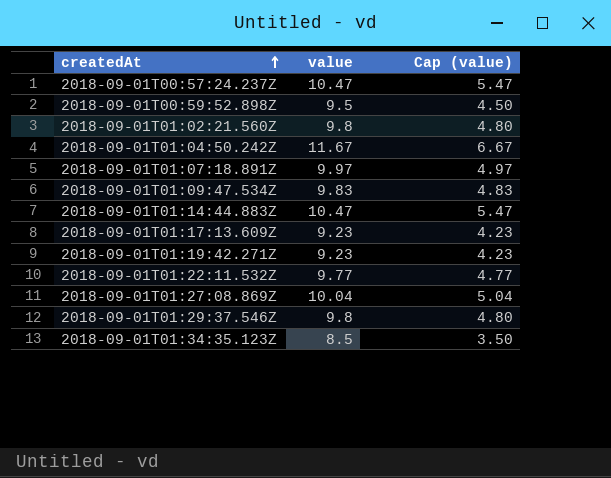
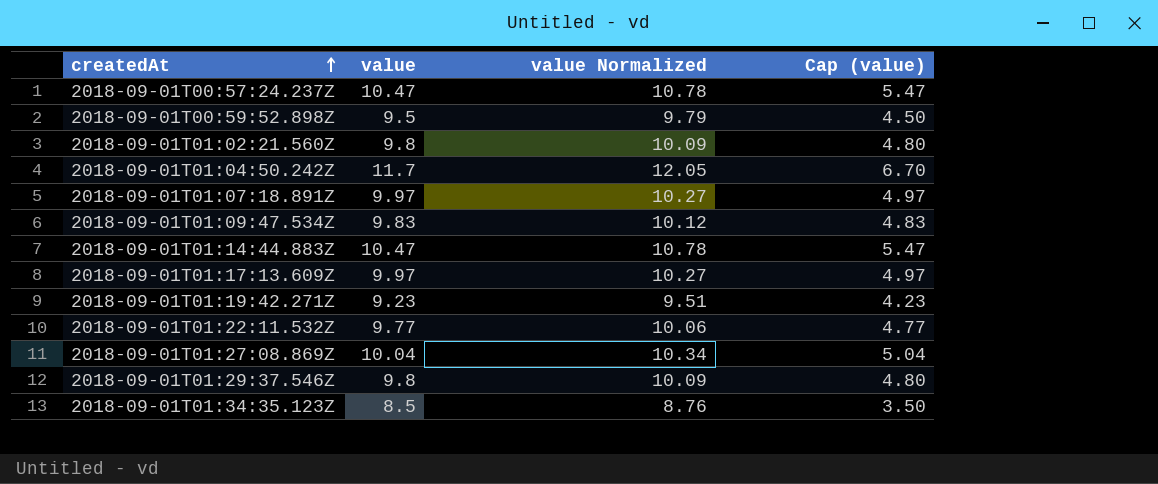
column value Normalized | formula: none -> [value] * 1.03
2018-09-01T01:04:50.242Z | value: 11.67 -> 11.7
2018-09-01T01:04:50.242Z | Cap (value): 6.67 -> 6.70
2018-09-01T01:17:13.609Z | value: 9.23 -> 9.97
2018-09-01T01:17:13.609Z | Cap (value): 4.23 -> 4.97

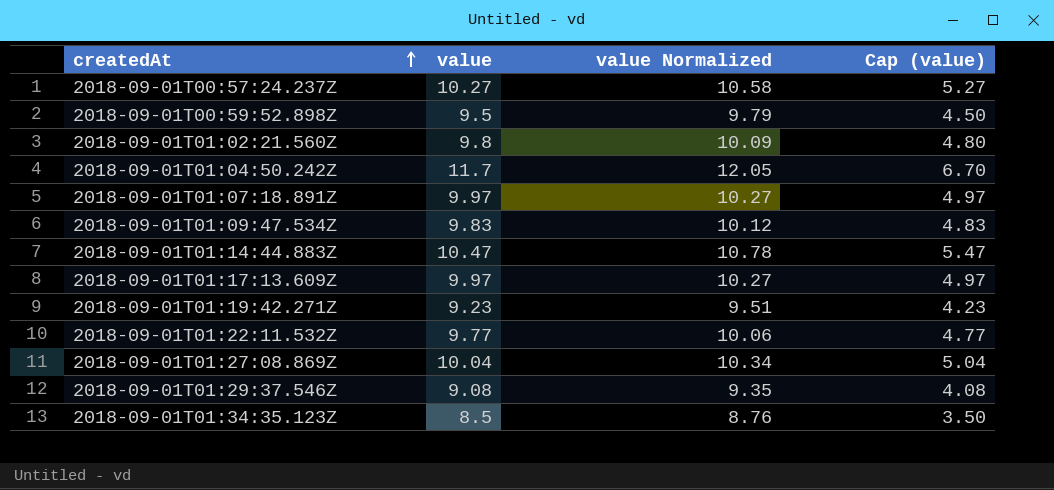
2018-09-01T00:57:24.237Z | value: 10.47 -> 10.27
2018-09-01T00:57:24.237Z | value Normalized: 10.78 -> 10.58
2018-09-01T00:57:24.237Z | Cap (value): 5.47 -> 5.27
2018-09-01T01:29:37.546Z | value: 9.8 -> 9.08
2018-09-01T01:29:37.546Z | value Normalized: 10.09 -> 9.35
2018-09-01T01:29:37.546Z | Cap (value): 4.80 -> 4.08

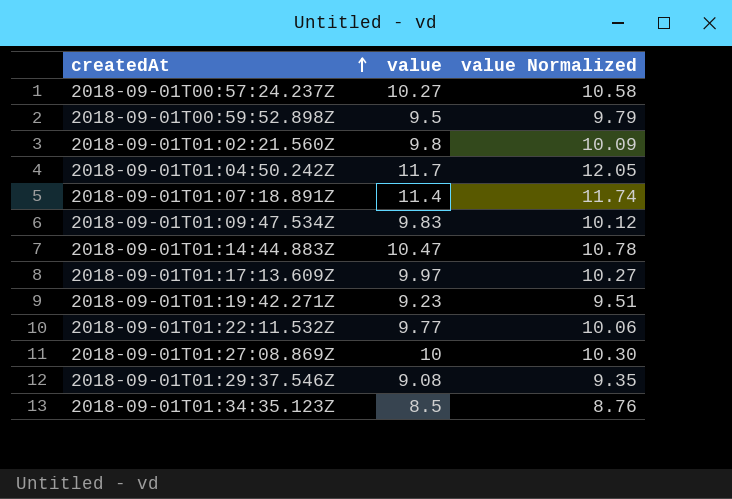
column Cap (value) | formula: [value] - 5 -> none
2018-09-01T01:07:18.891Z | value: 9.97 -> 11.4
2018-09-01T01:07:18.891Z | value Normalized: 10.27 -> 11.74
2018-09-01T01:27:08.869Z | value: 10.04 -> 10
2018-09-01T01:27:08.869Z | value Normalized: 10.34 -> 10.30

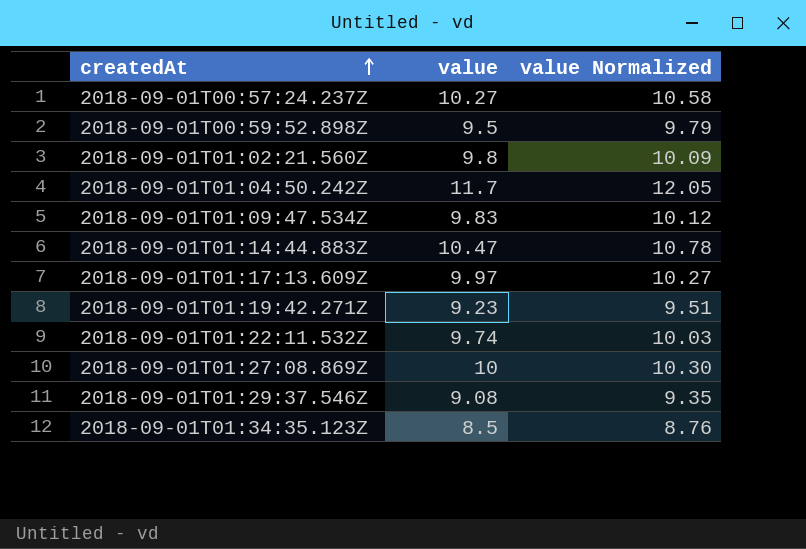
row 2018-09-01T01:07:18.891Z: 11.4 | 11.74 -> none
2018-09-01T01:22:11.532Z | value: 9.77 -> 9.74
2018-09-01T01:22:11.532Z | value Normalized: 10.06 -> 10.03

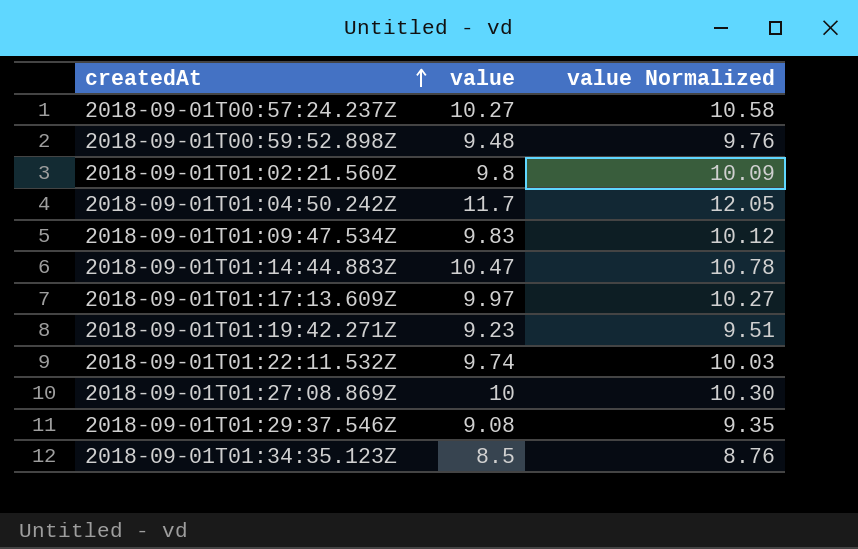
2018-09-01T00:59:52.898Z | value: 9.5 -> 9.48
2018-09-01T00:59:52.898Z | value Normalized: 9.79 -> 9.76

